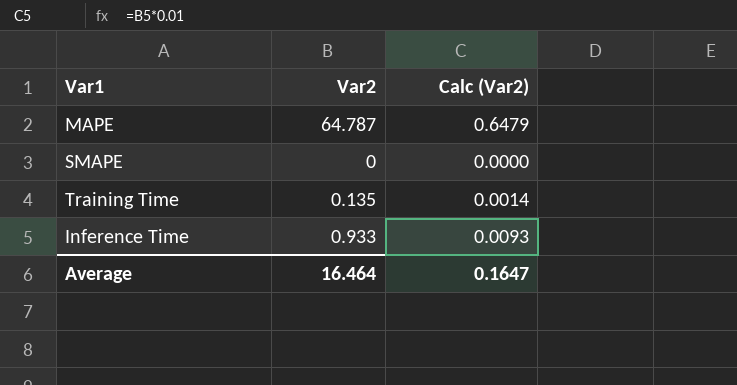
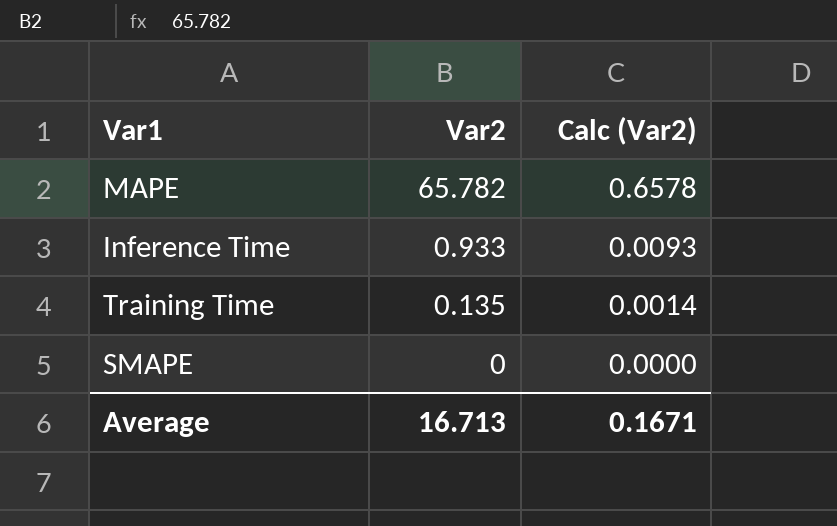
row order: none -> Var2 descending
MAPE | Var2: 64.787 -> 65.782
MAPE | Calc (Var2): 0.6479 -> 0.6578
Average | Var2: 16.464 -> 16.713
Average | Calc (Var2): 0.1647 -> 0.1671

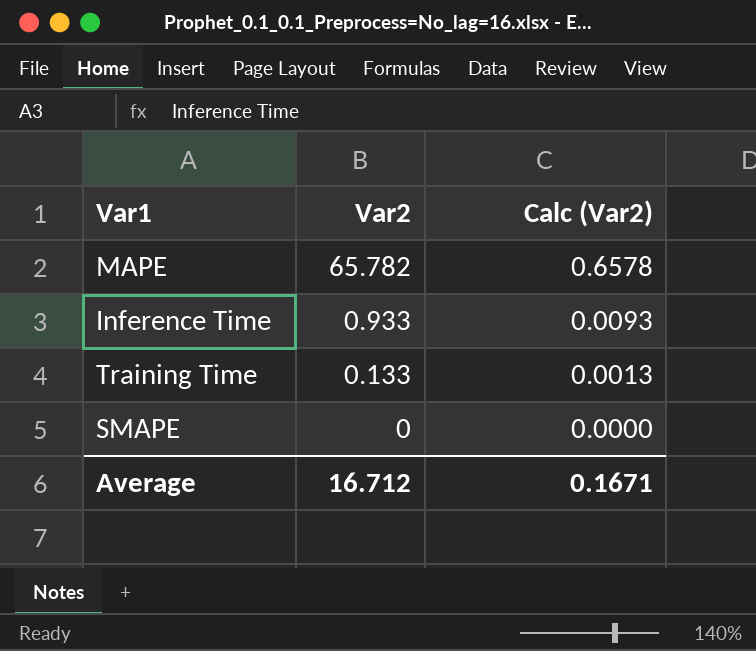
Training Time | Var2: 0.135 -> 0.133
Training Time | Calc (Var2): 0.0014 -> 0.0013
Average | Var2: 16.713 -> 16.712

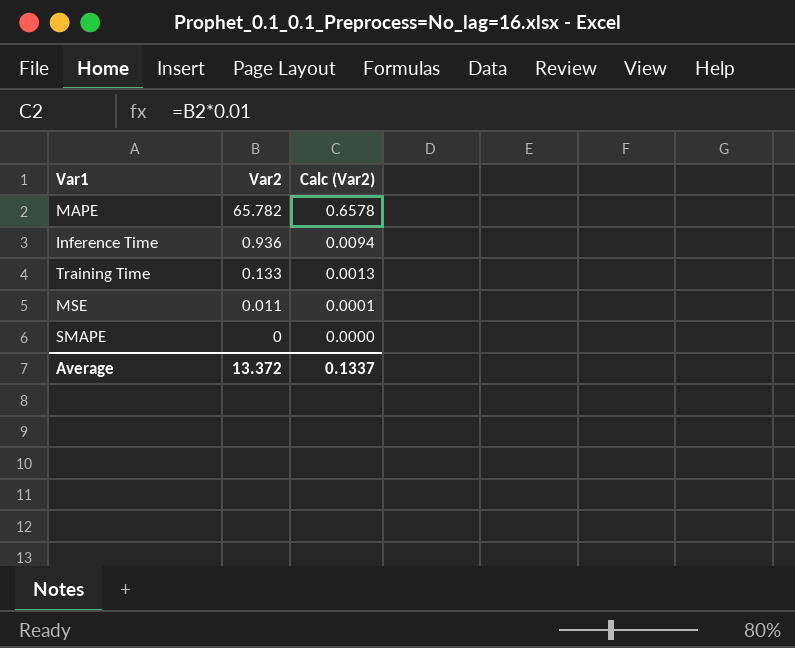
Inference Time | Var2: 0.933 -> 0.936
Inference Time | Calc (Var2): 0.0093 -> 0.0094
row MSE: none -> 0.011 | 0.0001
Average | Var2: 16.712 -> 13.372
Average | Calc (Var2): 0.1671 -> 0.1337

